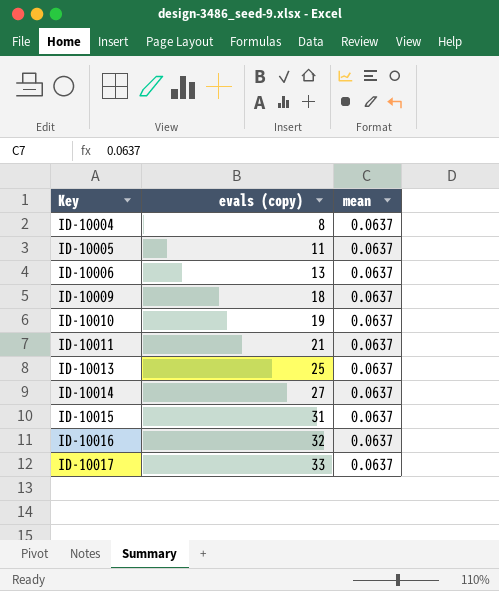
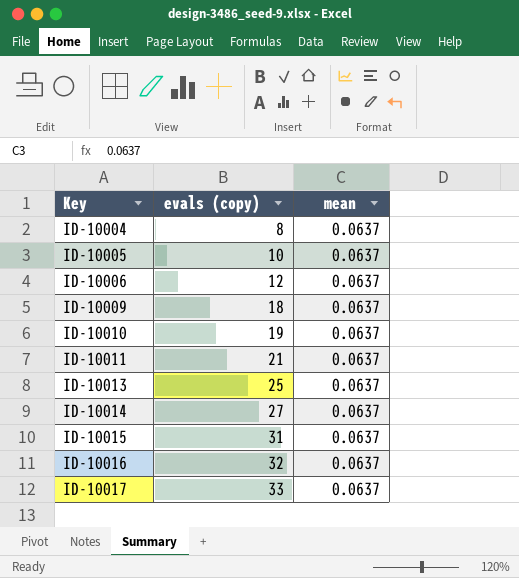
ID-10005 | evals (copy): 11 -> 10
ID-10006 | evals (copy): 13 -> 12

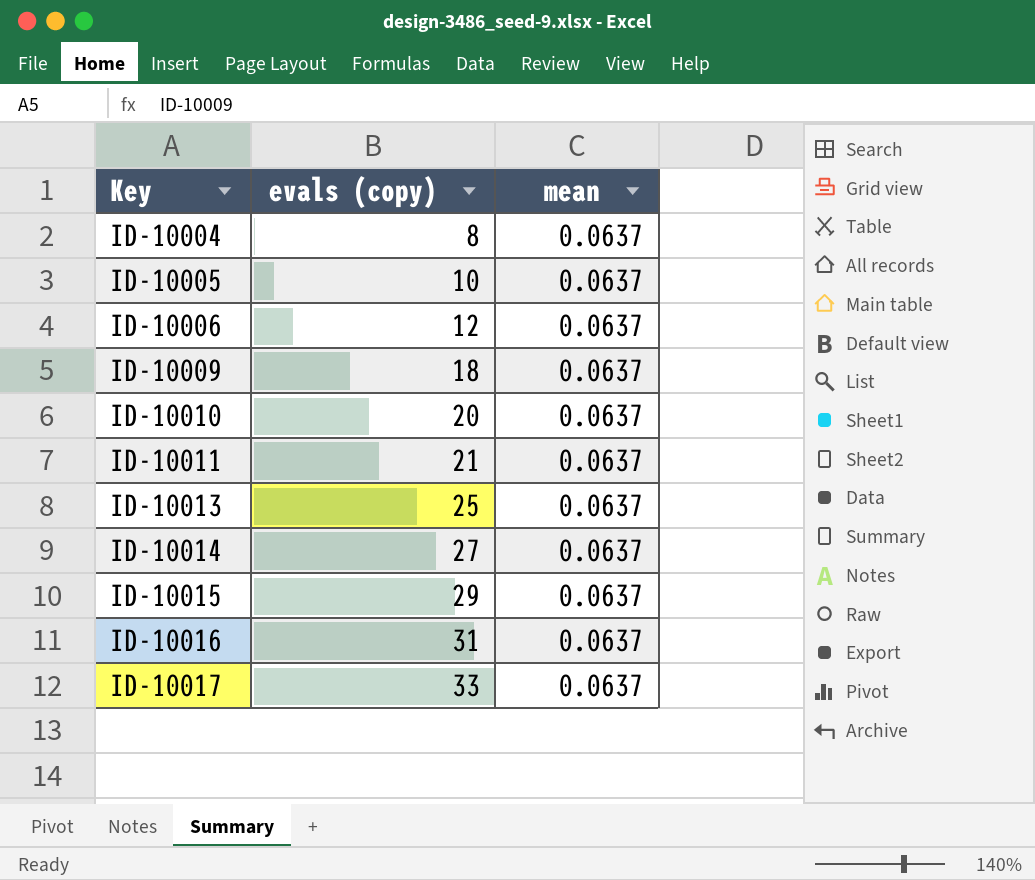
ID-10010 | evals (copy): 19 -> 20
ID-10015 | evals (copy): 31 -> 29
ID-10016 | evals (copy): 32 -> 31

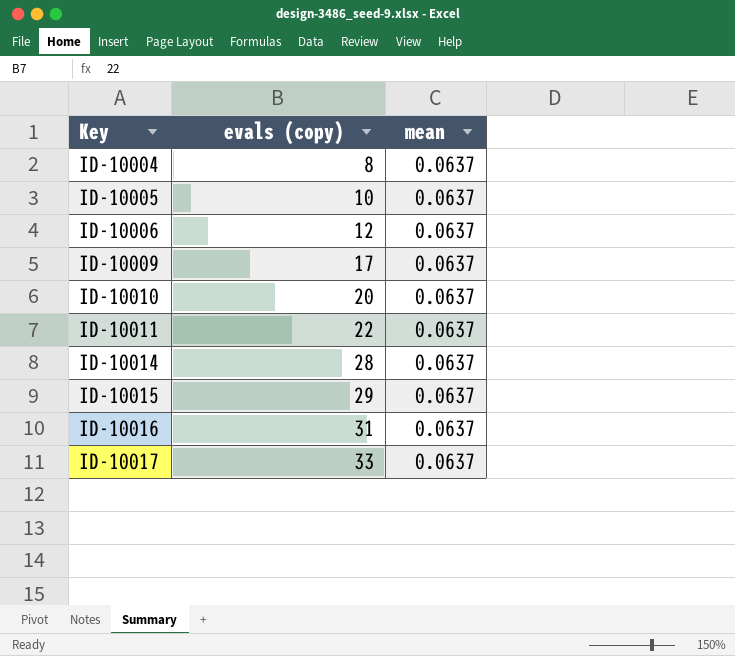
row ID-10013: 25 | 0.0637 -> none
ID-10009 | evals (copy): 18 -> 17
ID-10011 | evals (copy): 21 -> 22
ID-10014 | evals (copy): 27 -> 28

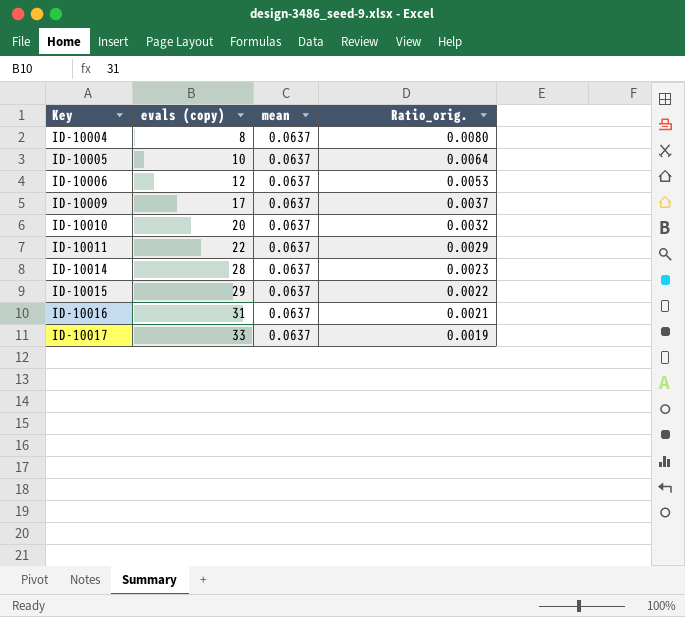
column Ratio_orig. | formula: none -> [mean] / [evals (copy)]

